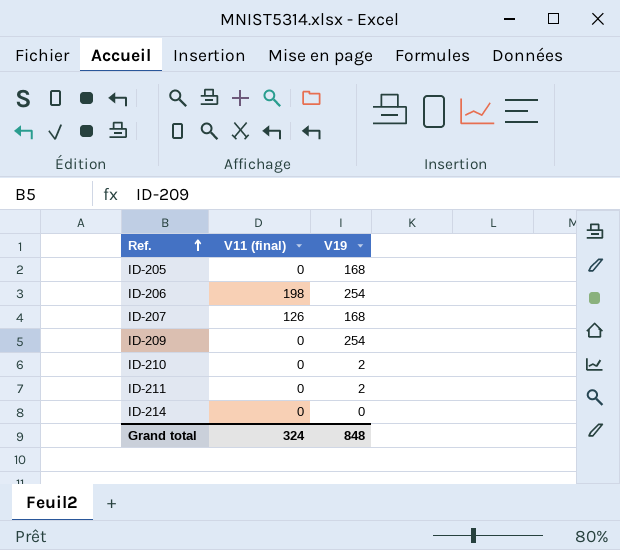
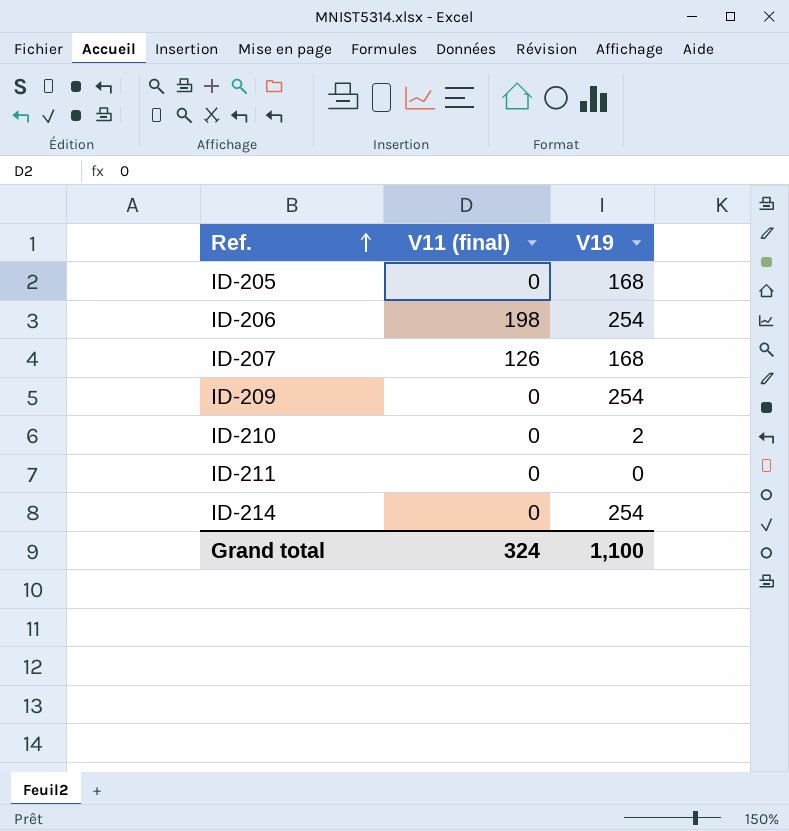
ID-211 | V19: 2 -> 0
ID-214 | V19: 0 -> 254
Grand total | V19: 848 -> 1,100

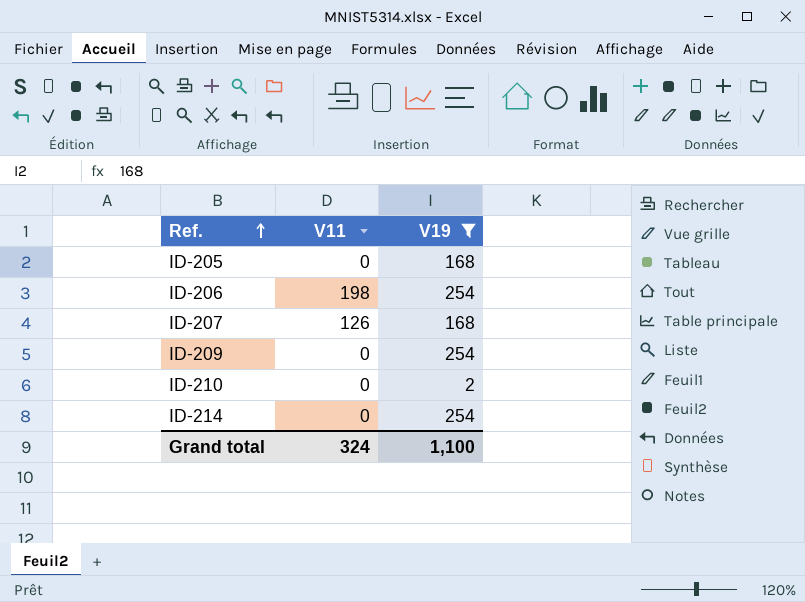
filter: none -> V19 != 0
column name: V11 (final) -> V11

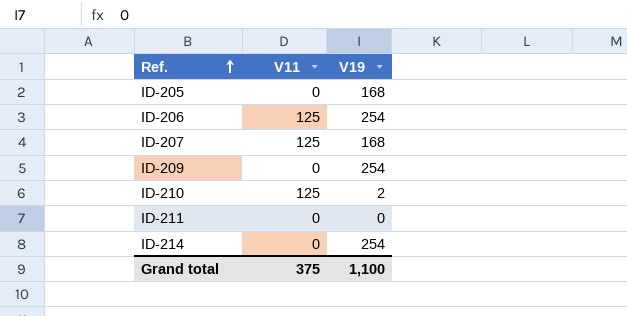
filter: V19 != 0 -> none
ID-206 | V11: 198 -> 125
ID-207 | V11: 126 -> 125
ID-210 | V11: 0 -> 125
Grand total | V11: 324 -> 375

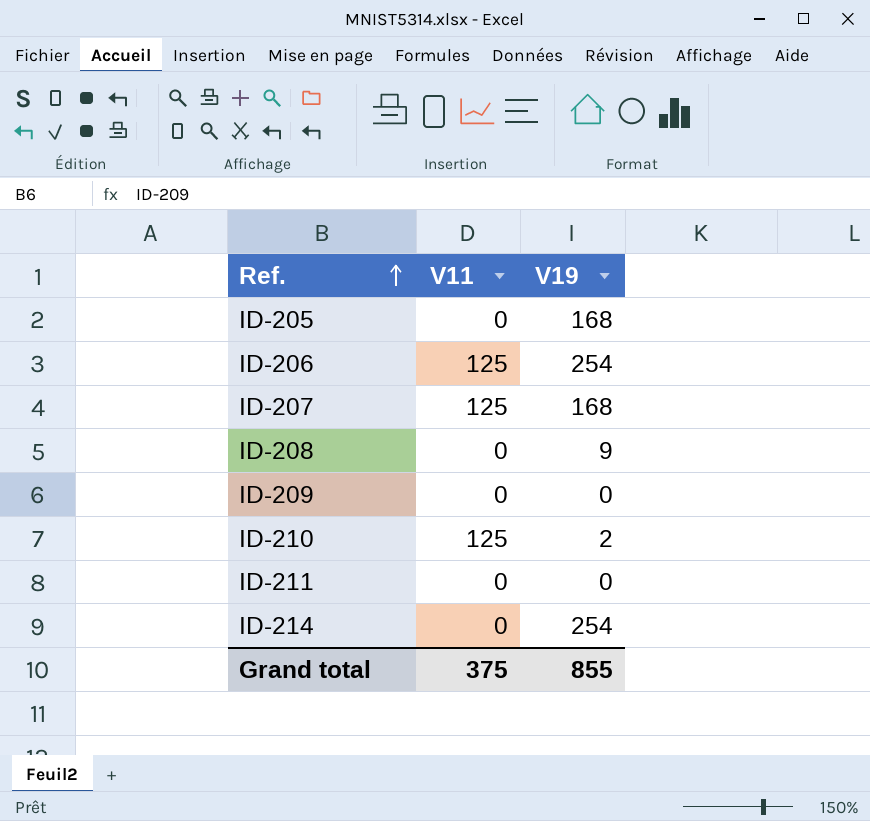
row ID-208: none -> 0 | 9
ID-209 | V19: 254 -> 0
Grand total | V19: 1,100 -> 855

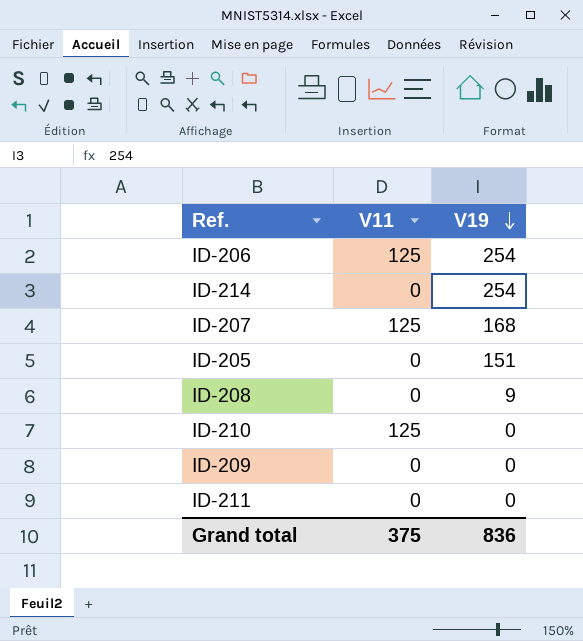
row order: Ref. ascending -> V19 descending
ID-205 | V19: 168 -> 151
ID-210 | V19: 2 -> 0
Grand total | V19: 855 -> 836

